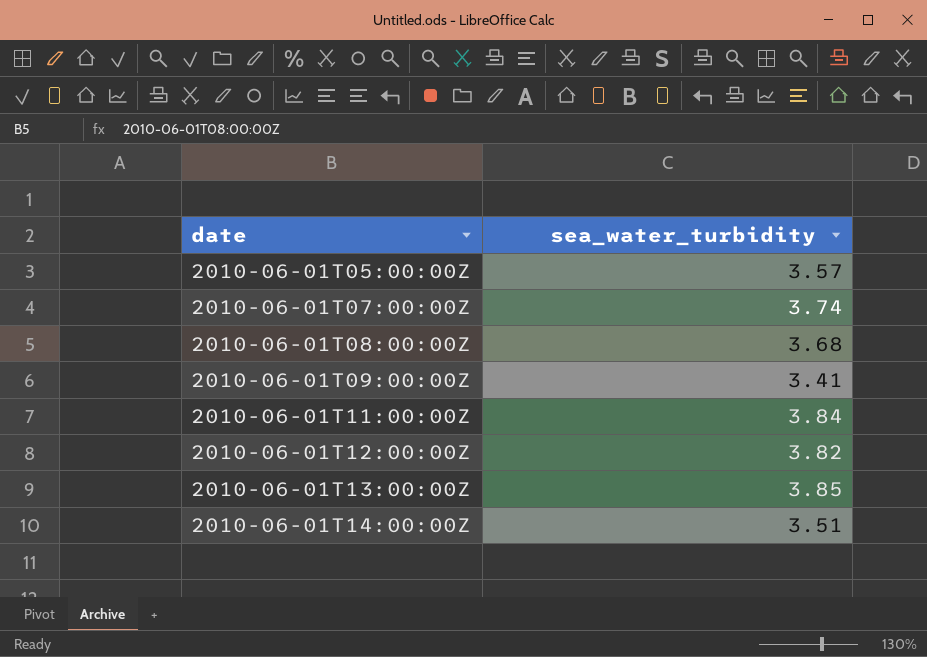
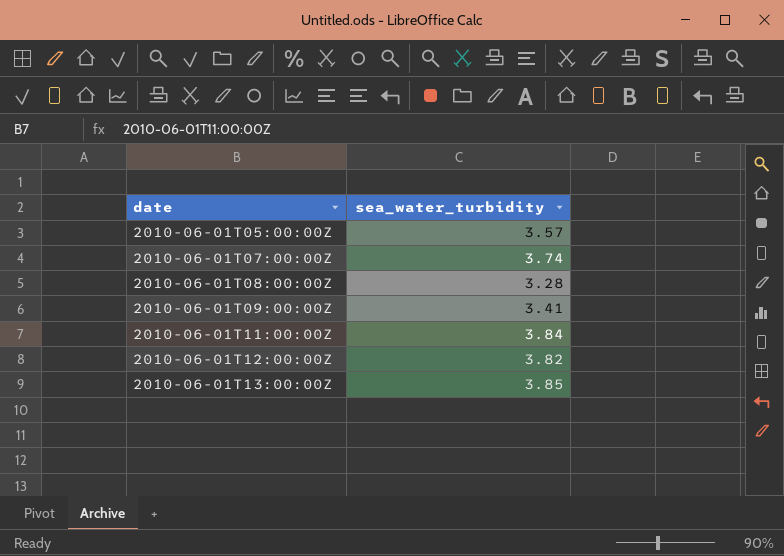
row 2010-06-01T14:00:00Z: 3.51 -> none
2010-06-01T08:00:00Z | sea_water_turbidity: 3.68 -> 3.28

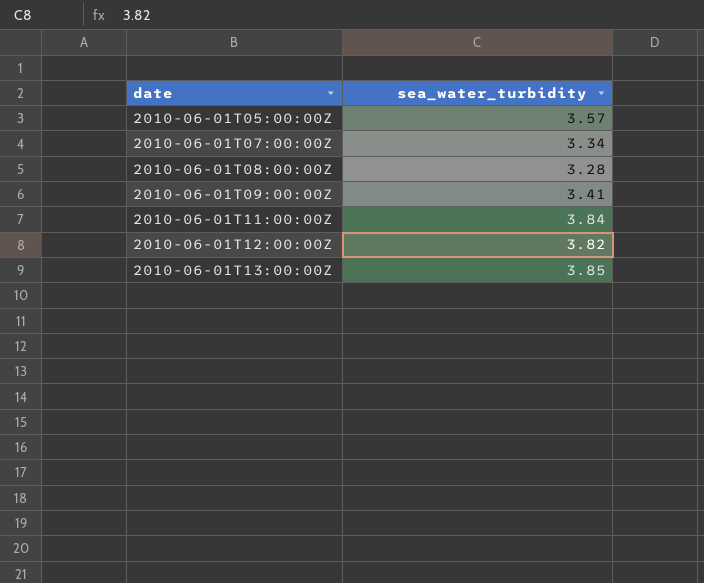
2010-06-01T07:00:00Z | sea_water_turbidity: 3.74 -> 3.34

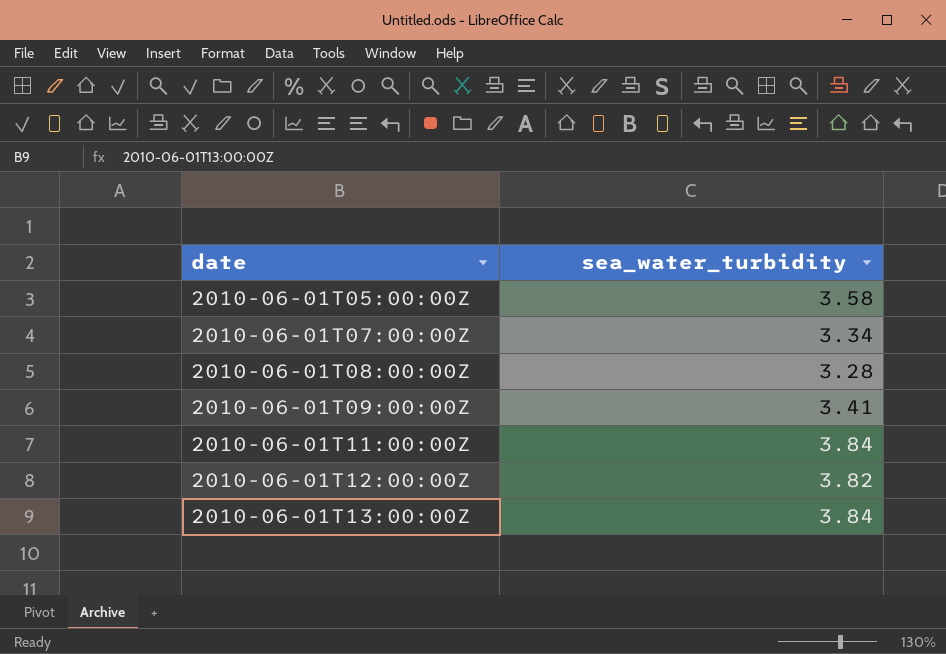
2010-06-01T05:00:00Z | sea_water_turbidity: 3.57 -> 3.58
2010-06-01T13:00:00Z | sea_water_turbidity: 3.85 -> 3.84

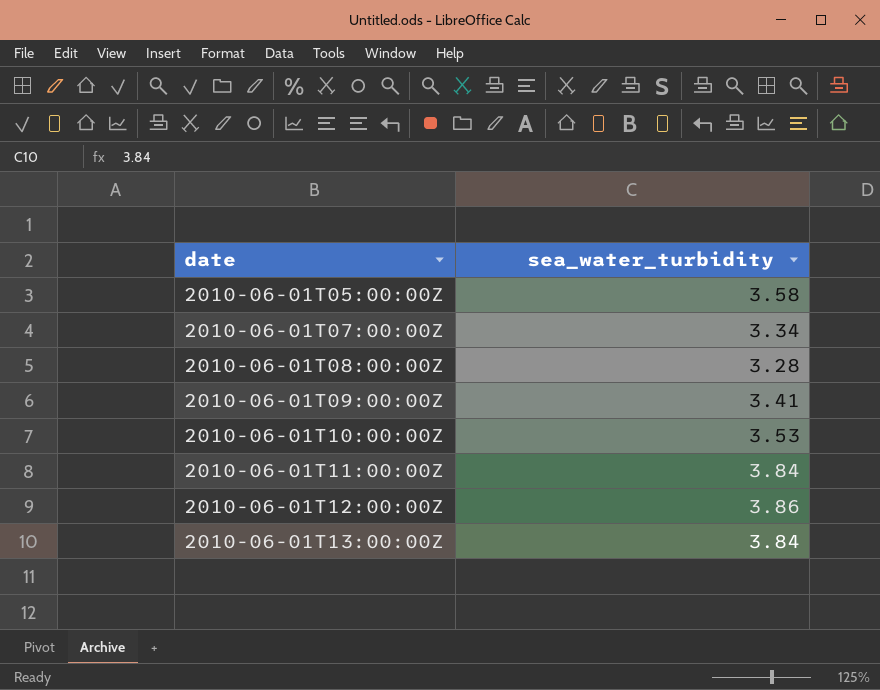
row 2010-06-01T10:00:00Z: none -> 3.53
2010-06-01T12:00:00Z | sea_water_turbidity: 3.82 -> 3.86

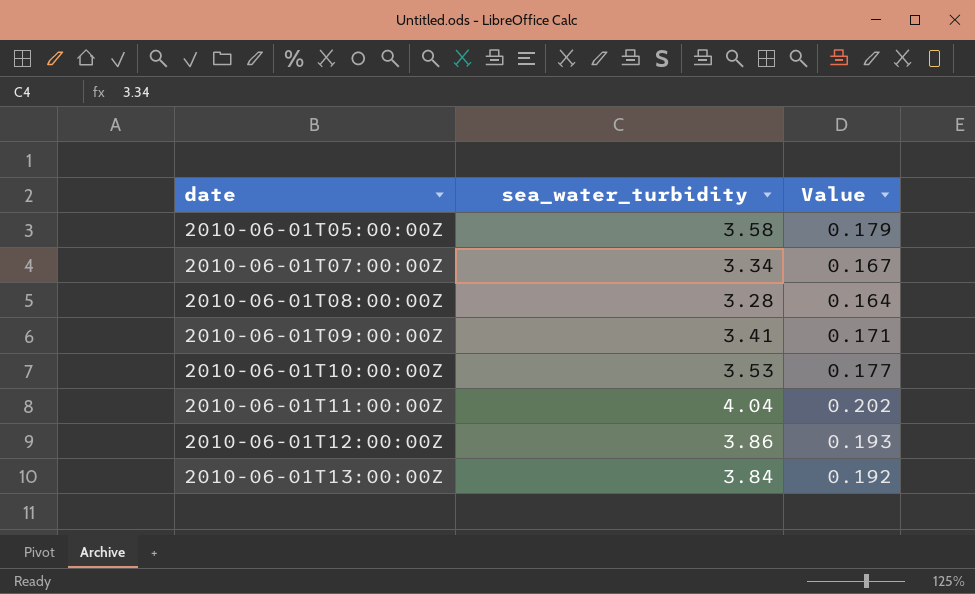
column Value | formula: none -> [sea_water_turbidity] * 0.05
2010-06-01T11:00:00Z | sea_water_turbidity: 3.84 -> 4.04

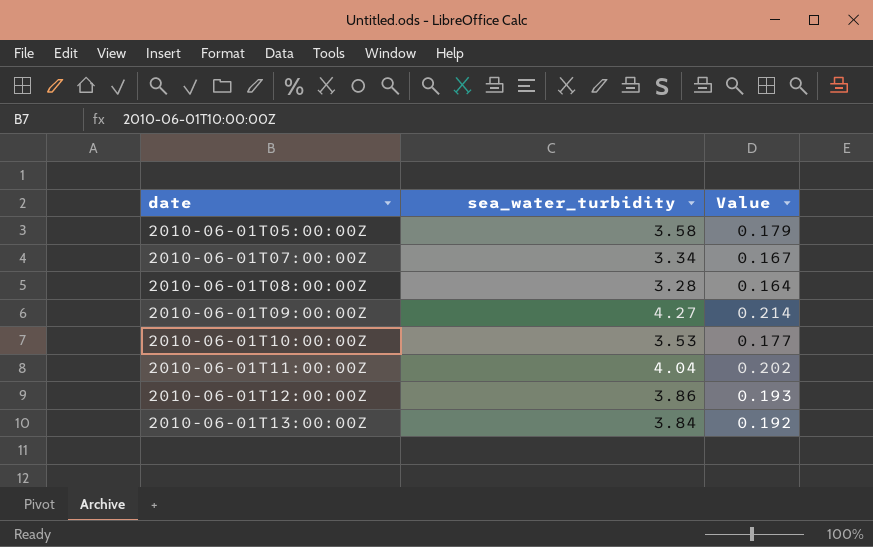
2010-06-01T09:00:00Z | sea_water_turbidity: 3.41 -> 4.27
2010-06-01T09:00:00Z | Value: 0.171 -> 0.214

